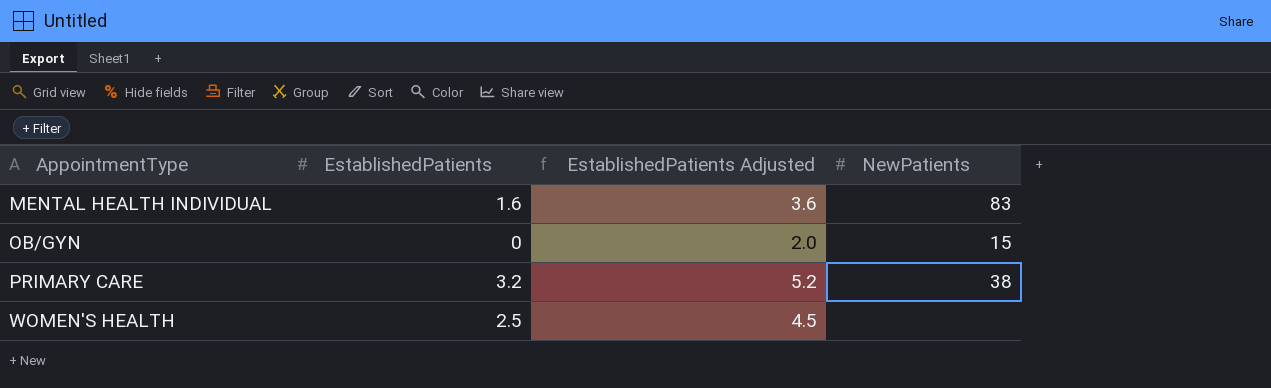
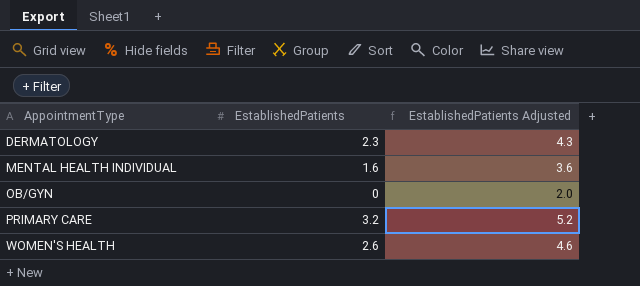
column NewPatients | position: 4 -> none
row DERMATOLOGY: none -> 2.3 | 4.3
WOMEN'S HEALTH | EstablishedPatients: 2.5 -> 2.6
WOMEN'S HEALTH | EstablishedPatients Adjusted: 4.5 -> 4.6

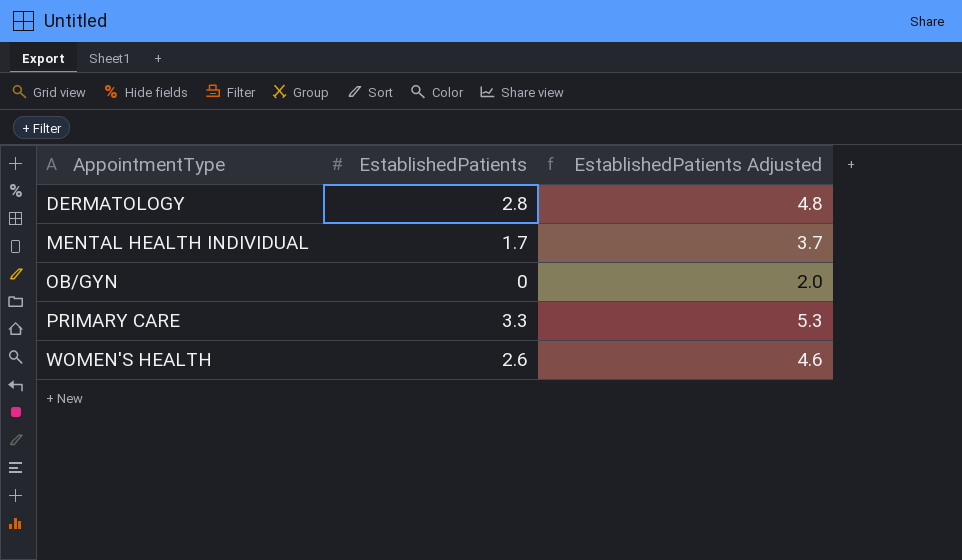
DERMATOLOGY | EstablishedPatients: 2.3 -> 2.8
DERMATOLOGY | EstablishedPatients Adjusted: 4.3 -> 4.8
MENTAL HEALTH INDIVIDUAL | EstablishedPatients: 1.6 -> 1.7
MENTAL HEALTH INDIVIDUAL | EstablishedPatients Adjusted: 3.6 -> 3.7
PRIMARY CARE | EstablishedPatients: 3.2 -> 3.3
PRIMARY CARE | EstablishedPatients Adjusted: 5.2 -> 5.3

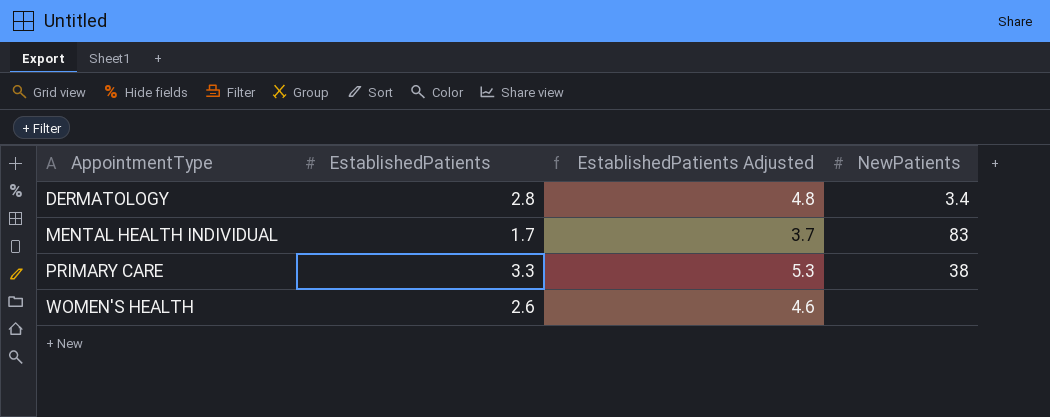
column NewPatients | position: none -> 4
row OB/GYN: 0 | 2.0 -> none

